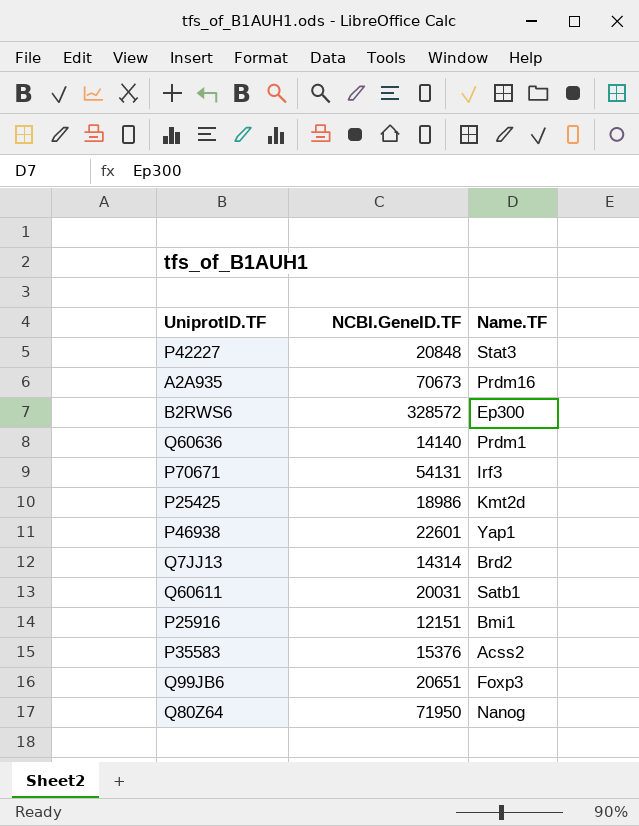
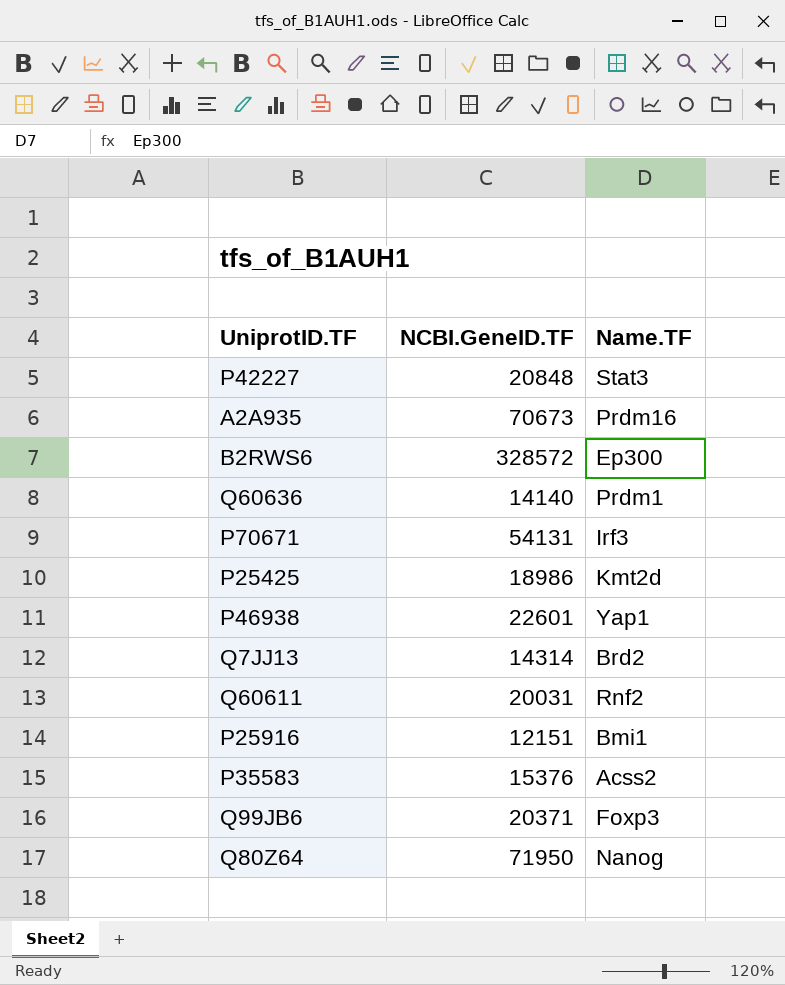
Q60611 | Name.TF: Satb1 -> Rnf2
Q99JB6 | NCBI.GeneID.TF: 20651 -> 20371

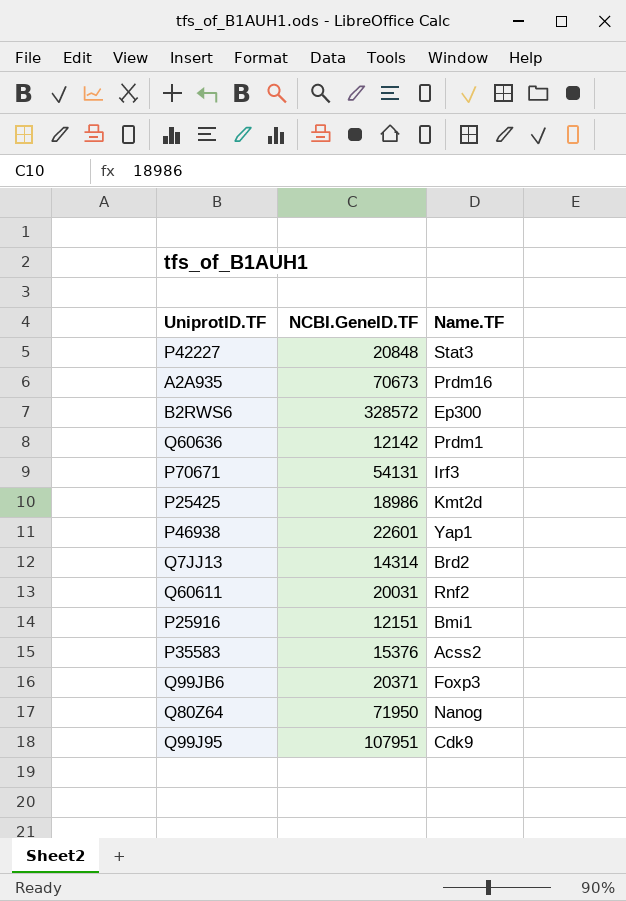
Q60636 | NCBI.GeneID.TF: 14140 -> 12142
row Q99J95: none -> 107951 | Cdk9

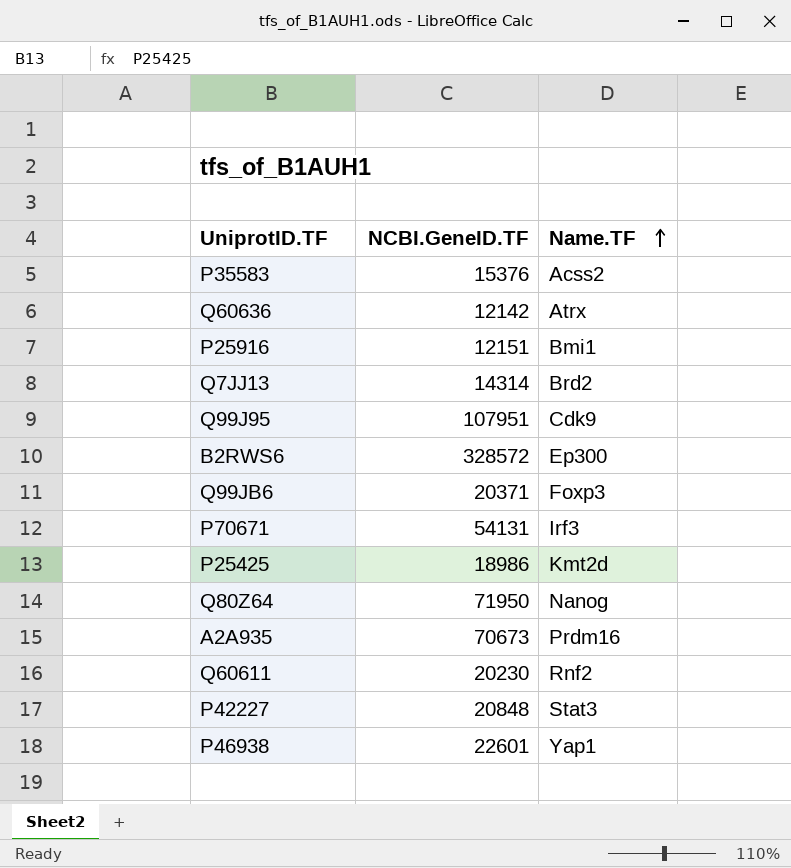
row order: none -> Name.TF ascending
Q60636 | Name.TF: Prdm1 -> Atrx
Q60611 | NCBI.GeneID.TF: 20031 -> 20230

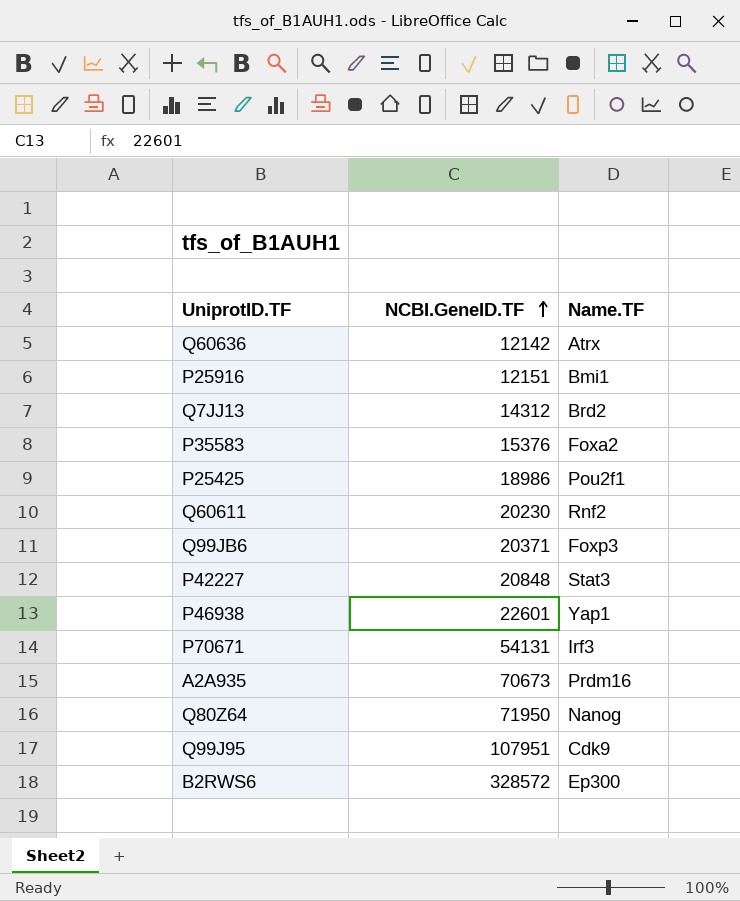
row order: Name.TF ascending -> NCBI.GeneID.TF ascending
Q7JJ13 | NCBI.GeneID.TF: 14314 -> 14312
P35583 | Name.TF: Acss2 -> Foxa2
P25425 | Name.TF: Kmt2d -> Pou2f1

